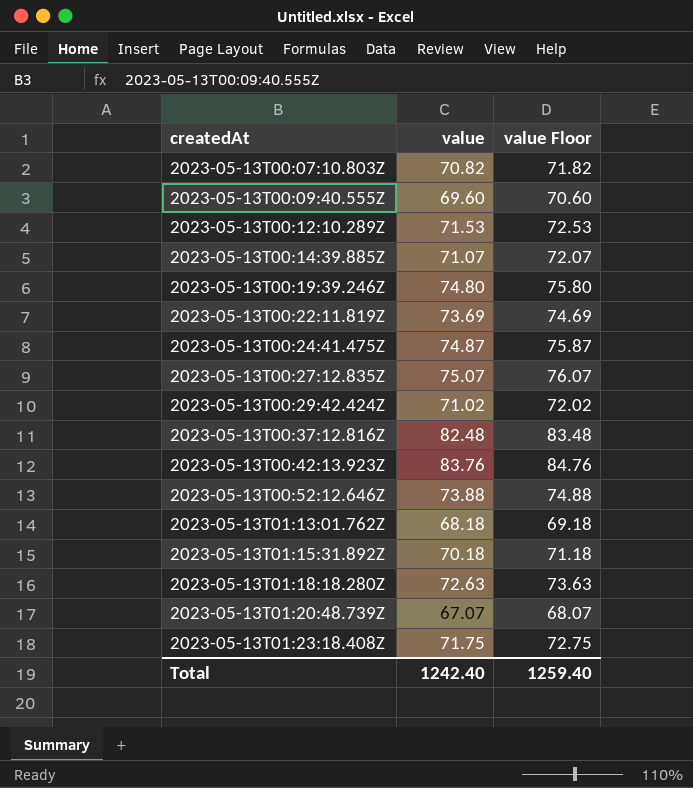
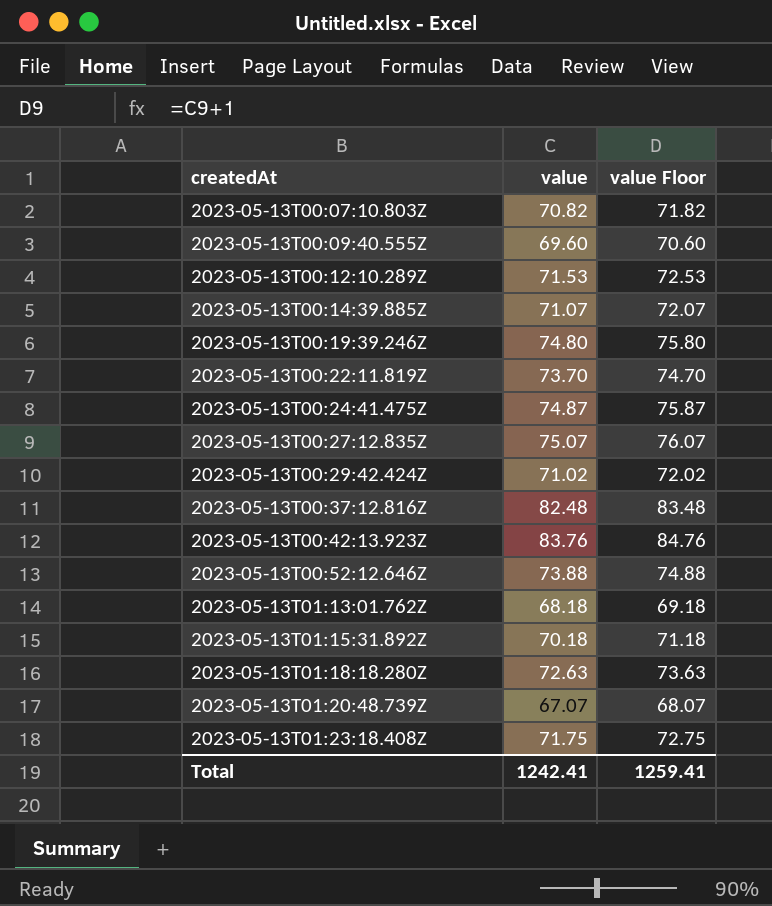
2023-05-13T00:22:11.819Z | value: 73.69 -> 73.70
2023-05-13T00:22:11.819Z | value Floor: 74.69 -> 74.70
Total | value: 1242.40 -> 1242.41
Total | value Floor: 1259.40 -> 1259.41

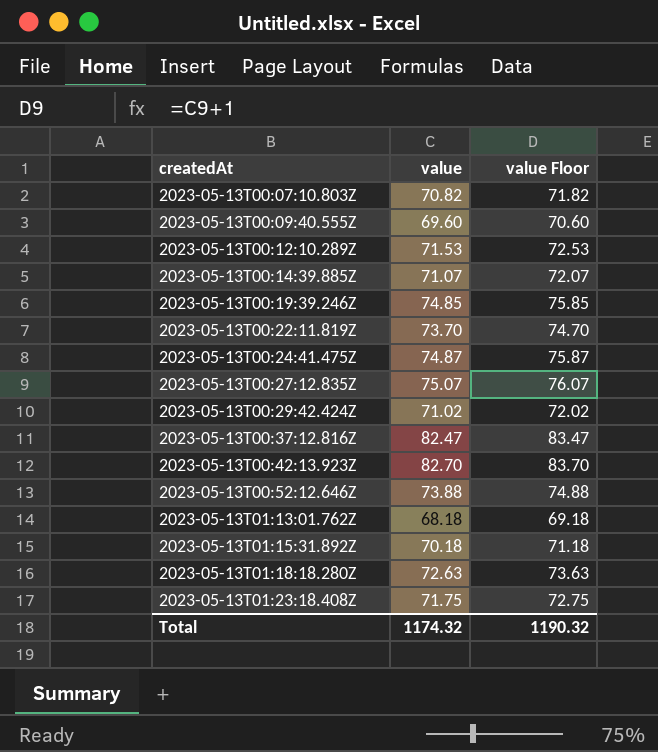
row 2023-05-13T01:20:48.739Z: 67.07 | 68.07 -> none
2023-05-13T00:19:39.246Z | value: 74.80 -> 74.85
2023-05-13T00:19:39.246Z | value Floor: 75.80 -> 75.85
2023-05-13T00:37:12.816Z | value: 82.48 -> 82.47
2023-05-13T00:37:12.816Z | value Floor: 83.48 -> 83.47
2023-05-13T00:42:13.923Z | value: 83.76 -> 82.70
2023-05-13T00:42:13.923Z | value Floor: 84.76 -> 83.70
Total | value: 1242.41 -> 1174.32
Total | value Floor: 1259.41 -> 1190.32

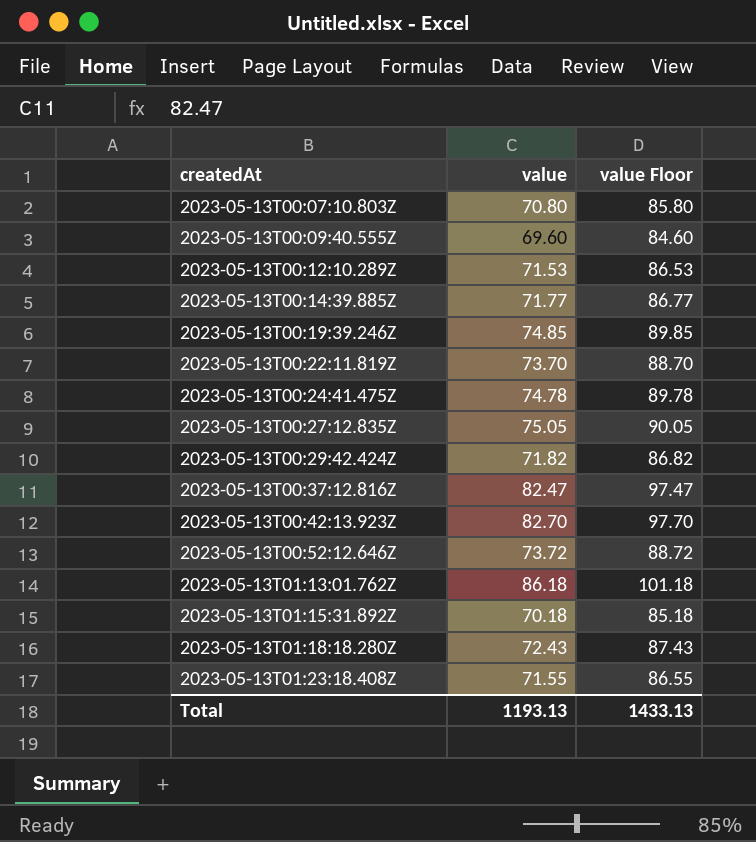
column value Floor | formula: [value] + 1 -> [value] + 15
2023-05-13T00:07:10.803Z | value: 70.82 -> 70.80
2023-05-13T00:14:39.885Z | value: 71.07 -> 71.77
2023-05-13T00:24:41.475Z | value: 74.87 -> 74.78
2023-05-13T00:27:12.835Z | value: 75.07 -> 75.05
2023-05-13T00:29:42.424Z | value: 71.02 -> 71.82
2023-05-13T00:52:12.646Z | value: 73.88 -> 73.72
2023-05-13T01:13:01.762Z | value: 68.18 -> 86.18
2023-05-13T01:18:18.280Z | value: 72.63 -> 72.43
2023-05-13T01:23:18.408Z | value: 71.75 -> 71.55
Total | value: 1174.32 -> 1193.13
Total | value Floor: 1190.32 -> 1433.13

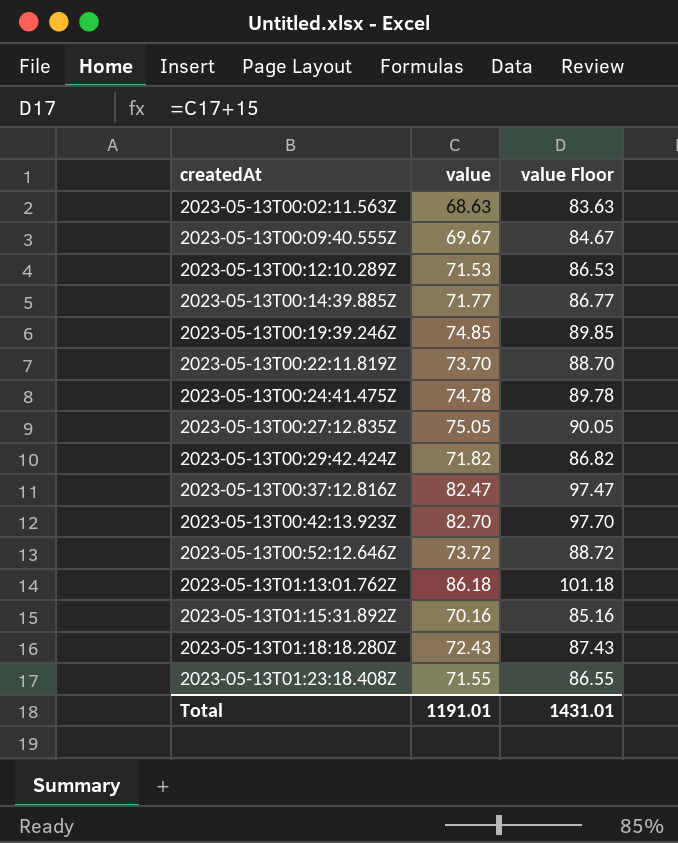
row 2023-05-13T00:07:10.803Z: 70.80 | 85.80 -> none
row 2023-05-13T00:02:11.563Z: none -> 68.63 | 83.63
2023-05-13T00:09:40.555Z | value: 69.60 -> 69.67
2023-05-13T00:09:40.555Z | value Floor: 84.60 -> 84.67
2023-05-13T01:15:31.892Z | value: 70.18 -> 70.16
2023-05-13T01:15:31.892Z | value Floor: 85.18 -> 85.16
Total | value: 1193.13 -> 1191.01
Total | value Floor: 1433.13 -> 1431.01

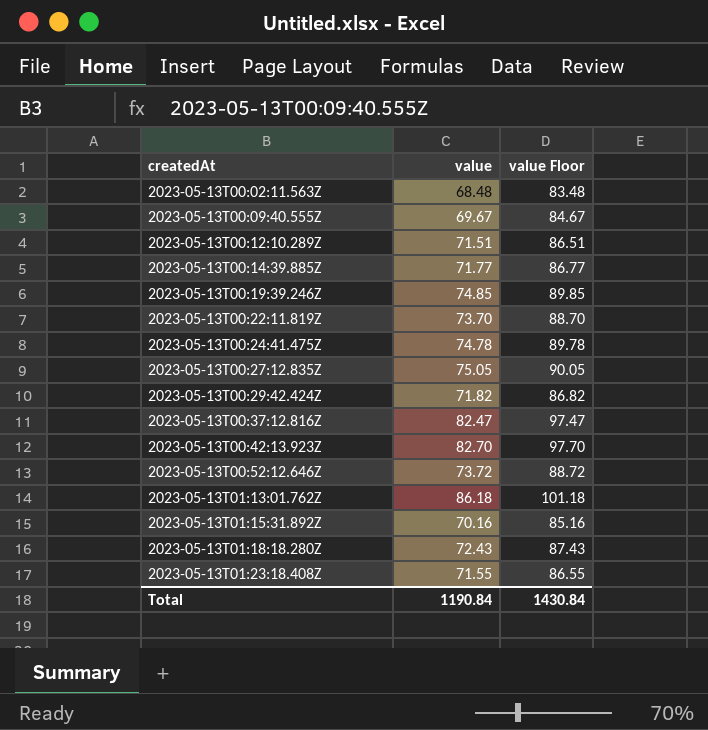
2023-05-13T00:02:11.563Z | value: 68.63 -> 68.48
2023-05-13T00:02:11.563Z | value Floor: 83.63 -> 83.48
2023-05-13T00:12:10.289Z | value: 71.53 -> 71.51
2023-05-13T00:12:10.289Z | value Floor: 86.53 -> 86.51
Total | value: 1191.01 -> 1190.84
Total | value Floor: 1431.01 -> 1430.84

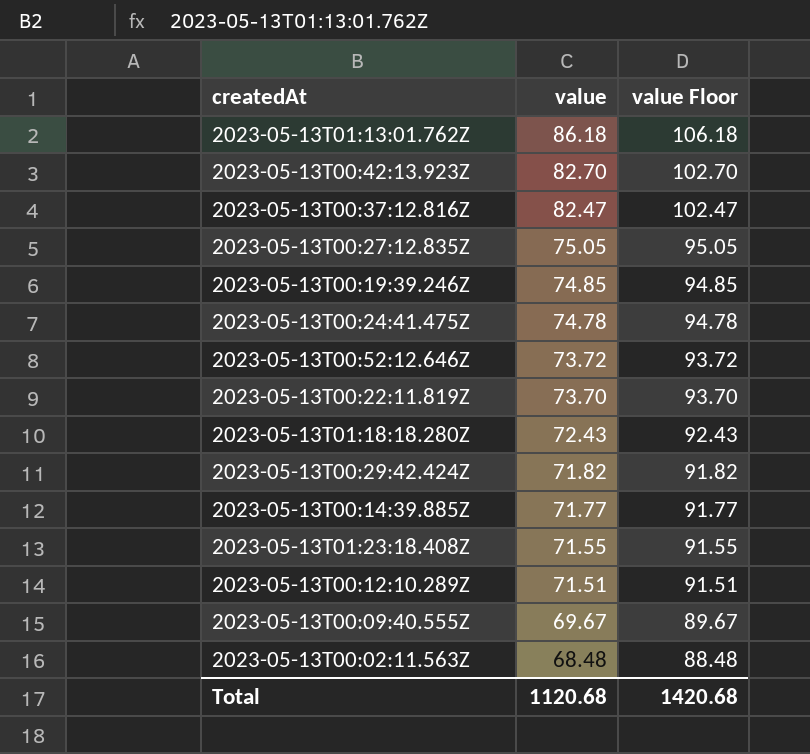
row order: createdAt ascending -> value descending
column value Floor | formula: [value] + 15 -> [value] + 20
row 2023-05-13T01:15:31.892Z: 70.16 | 85.16 -> none
Total | value: 1190.84 -> 1120.68
Total | value Floor: 1430.84 -> 1420.68

